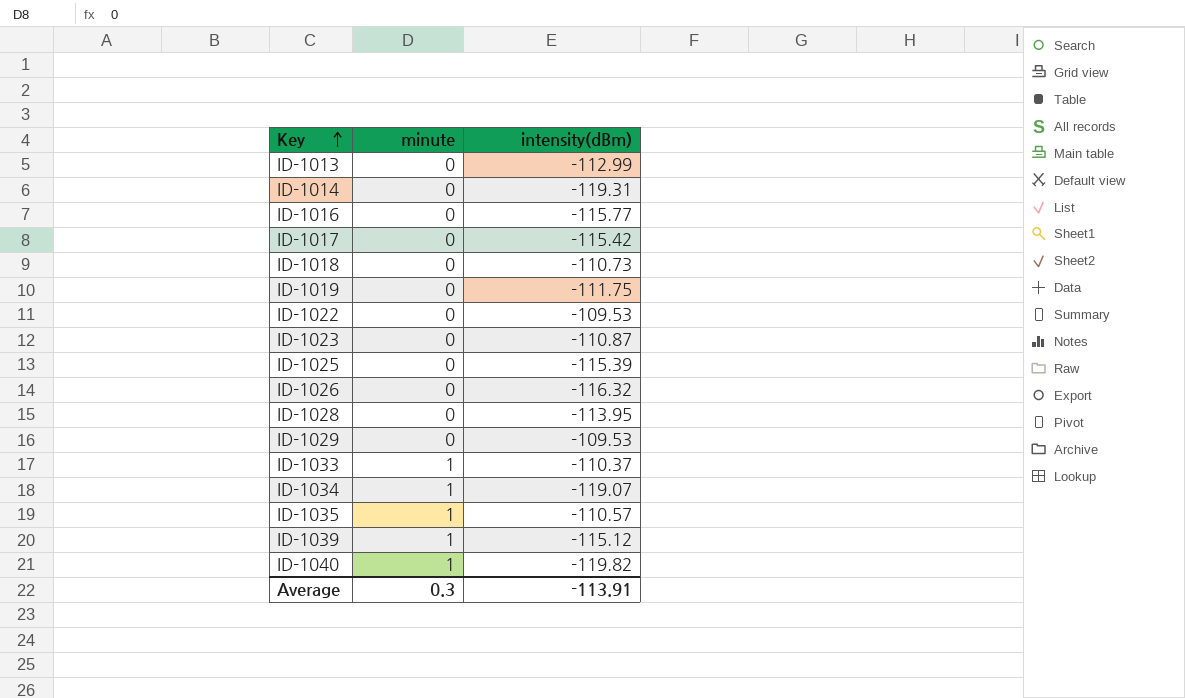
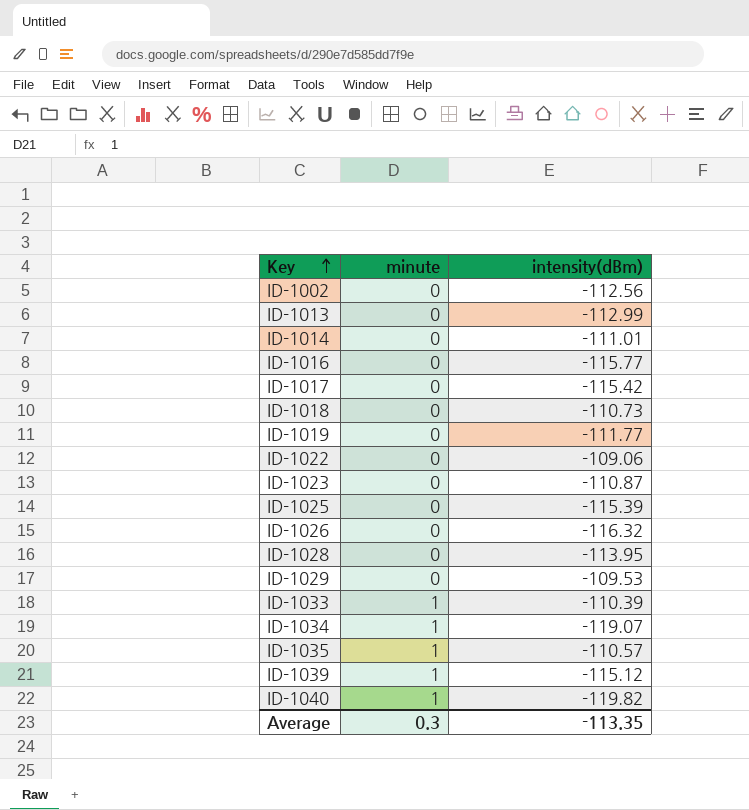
row ID-1002: none -> 0 | -112.56
ID-1014 | intensity(dBm): -119.31 -> -111.01
ID-1019 | intensity(dBm): -111.75 -> -111.77
ID-1022 | intensity(dBm): -109.53 -> -109.06
ID-1033 | intensity(dBm): -110.37 -> -110.39
Average | intensity(dBm): -113.91 -> -113.35

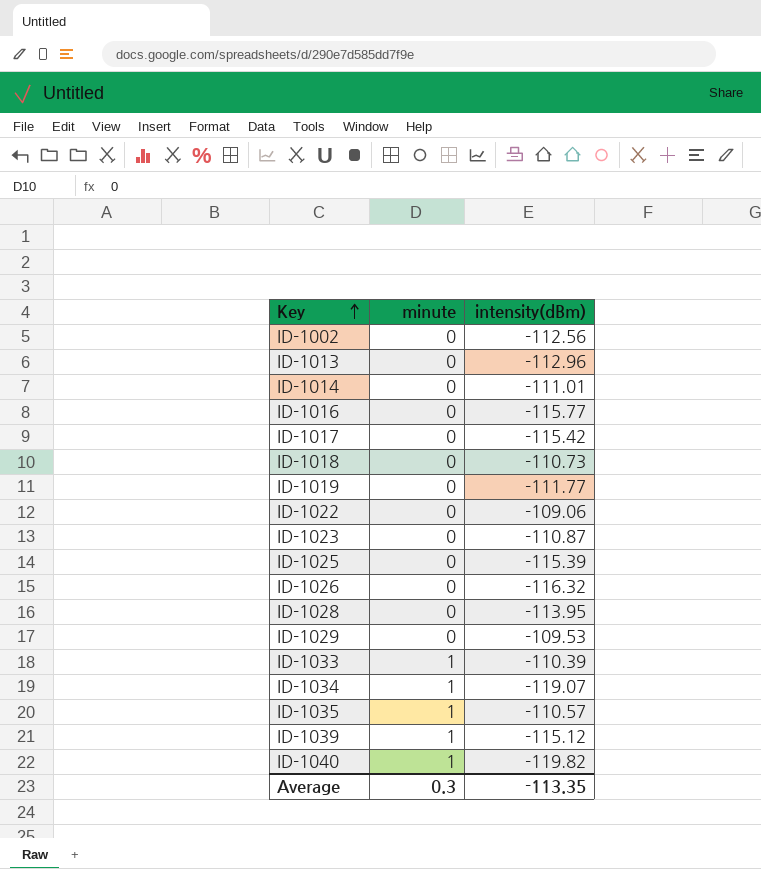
ID-1013 | intensity(dBm): -112.99 -> -112.96

